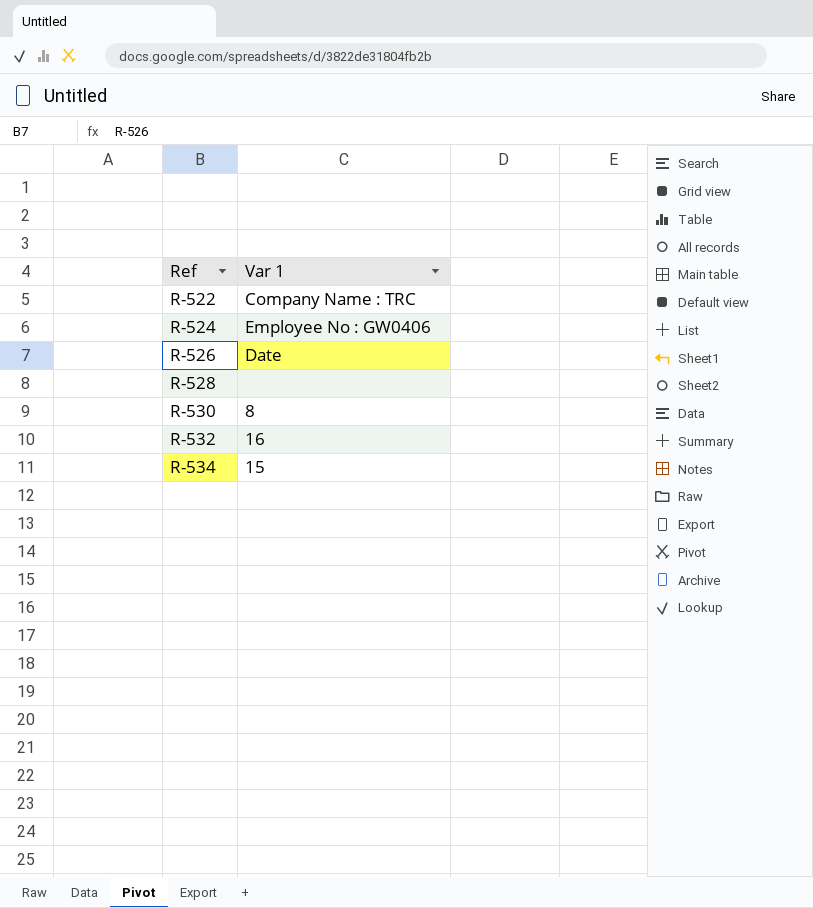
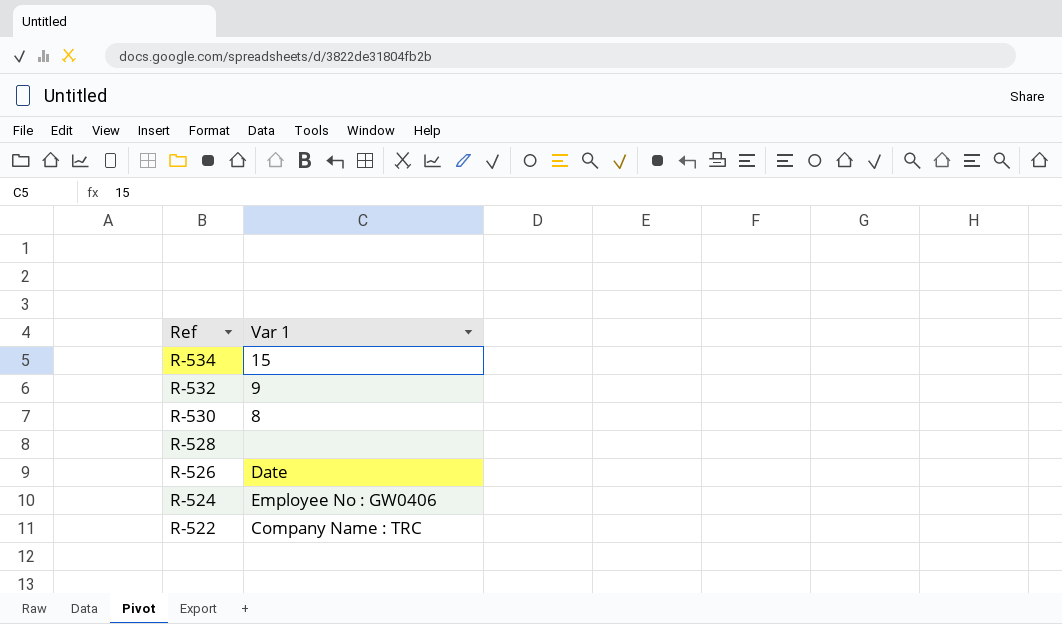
row order: Ref ascending -> Ref descending
R-532 | Var 1: 16 -> 9

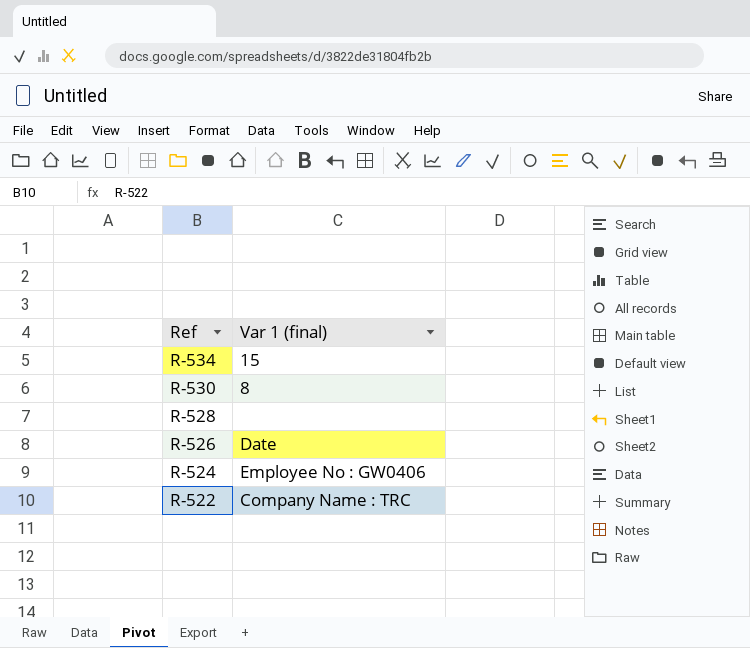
column name: Var 1 -> Var 1 (final)
row R-532: 9 -> none

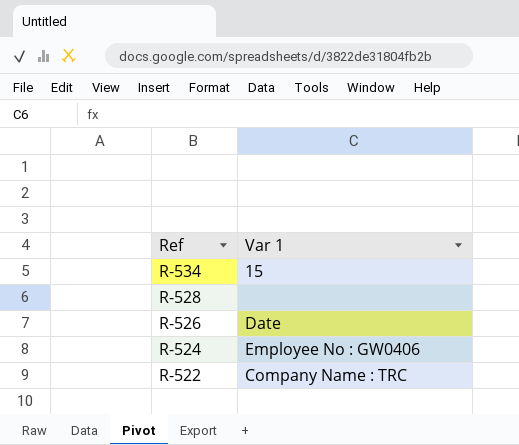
column name: Var 1 (final) -> Var 1
row R-530: 8 -> none

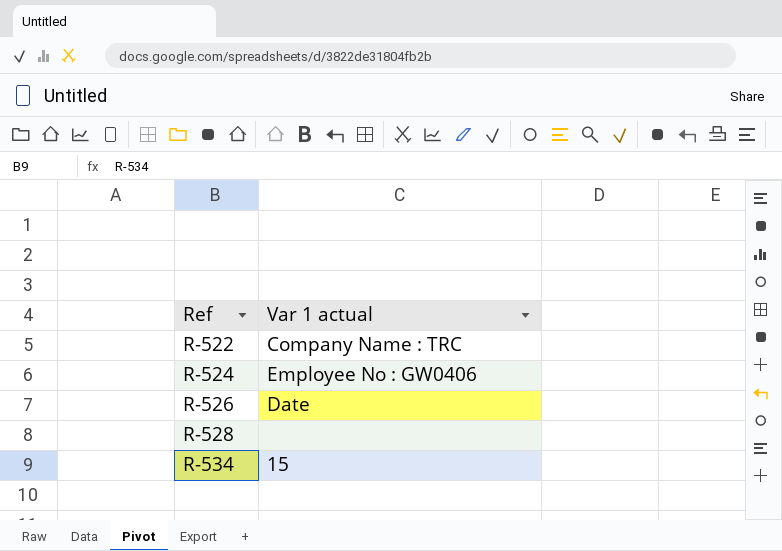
row order: Ref descending -> Ref ascending
column name: Var 1 -> Var 1 actual

